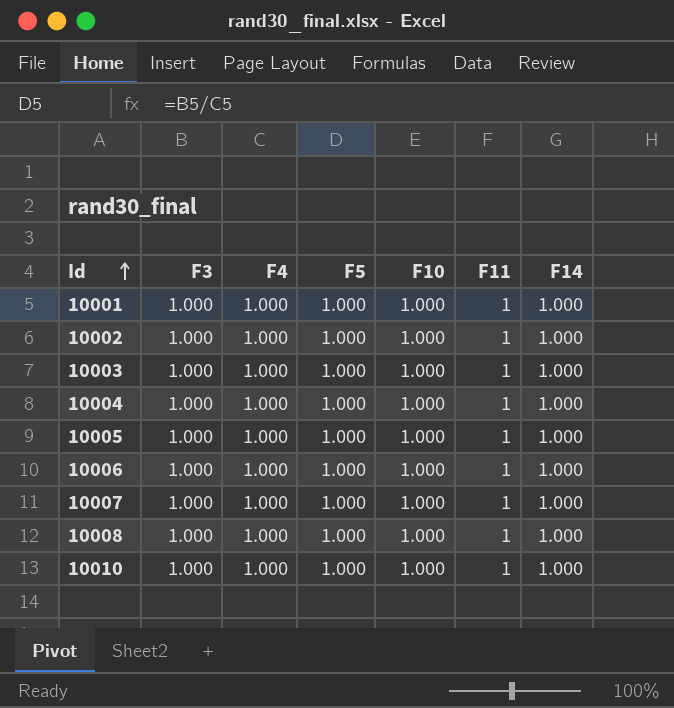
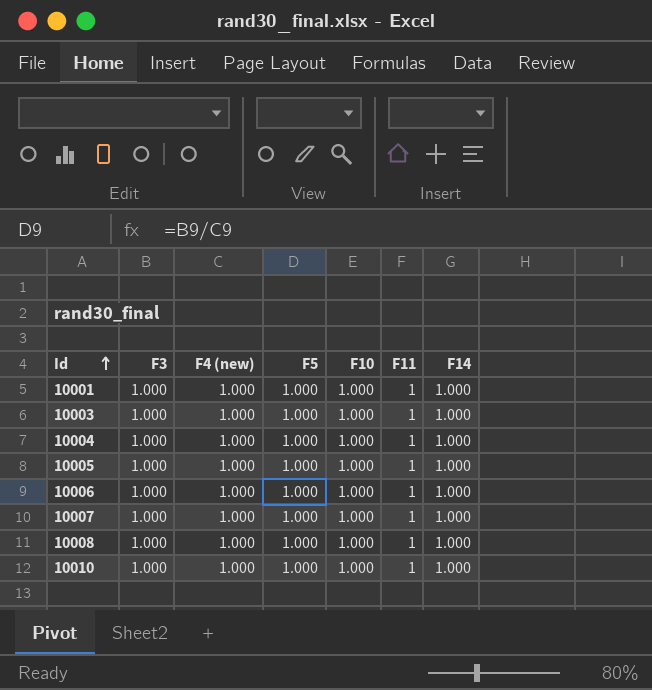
column name: F4 -> F4 (new)
row 10002: 1.000 | 1.000 | 1.000 | 1.000 | 1 | 1.000 -> none

